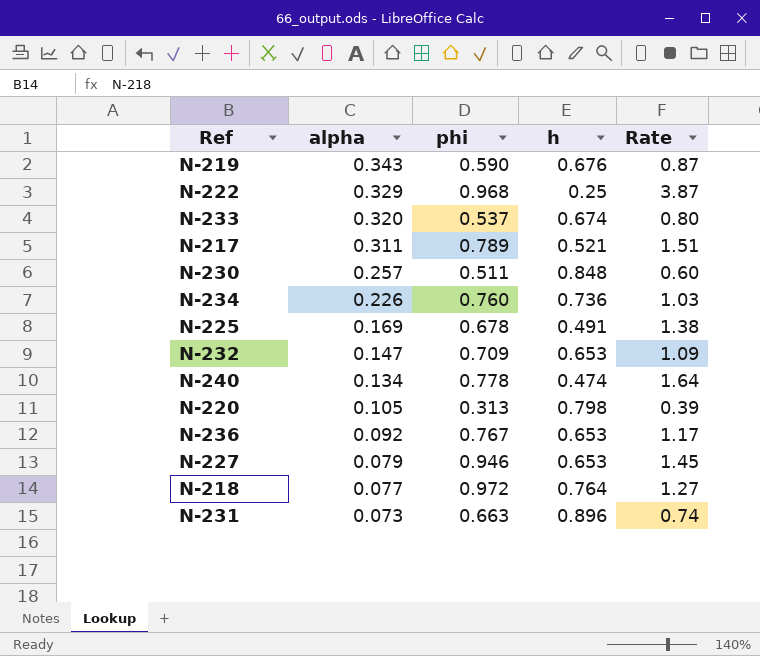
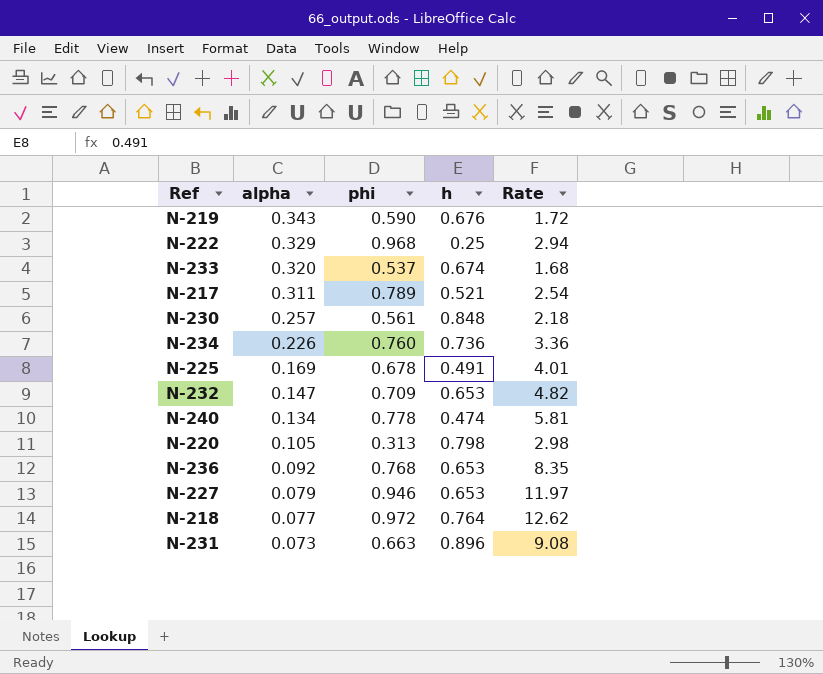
column Rate | formula: [phi] / [h] -> [phi] / [alpha]
N-230 | phi: 0.511 -> 0.561
N-236 | phi: 0.767 -> 0.768

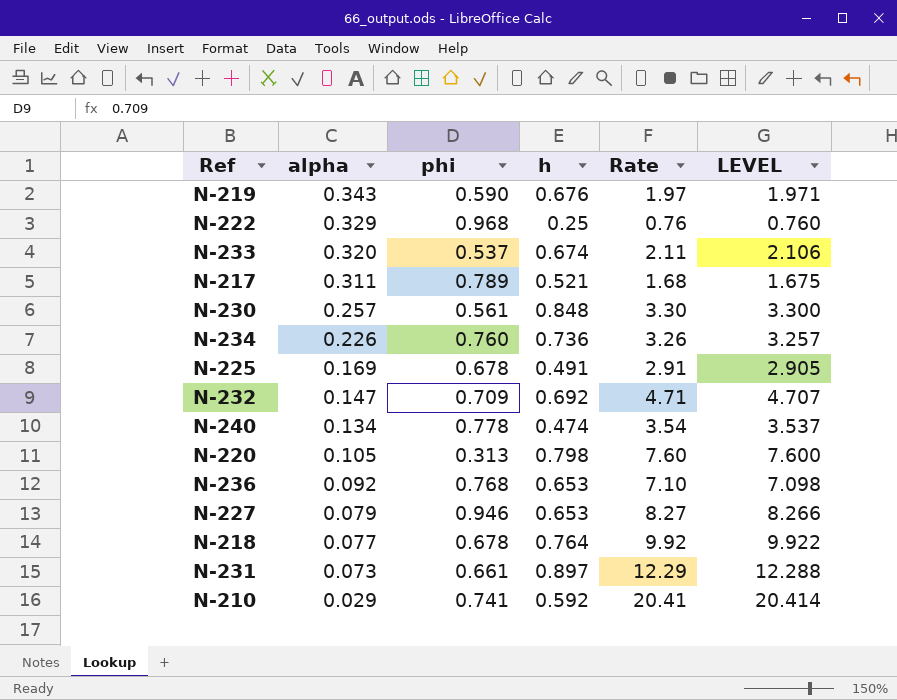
column Rate | formula: [phi] / [alpha] -> [h] / [alpha]
column LEVEL | formula: none -> [h] / [alpha]
N-232 | h: 0.653 -> 0.692
N-218 | phi: 0.972 -> 0.678
N-231 | phi: 0.663 -> 0.661
N-231 | h: 0.896 -> 0.897
row N-210: none -> 0.029 | 0.741 | 0.592 | 20.41 | 20.414

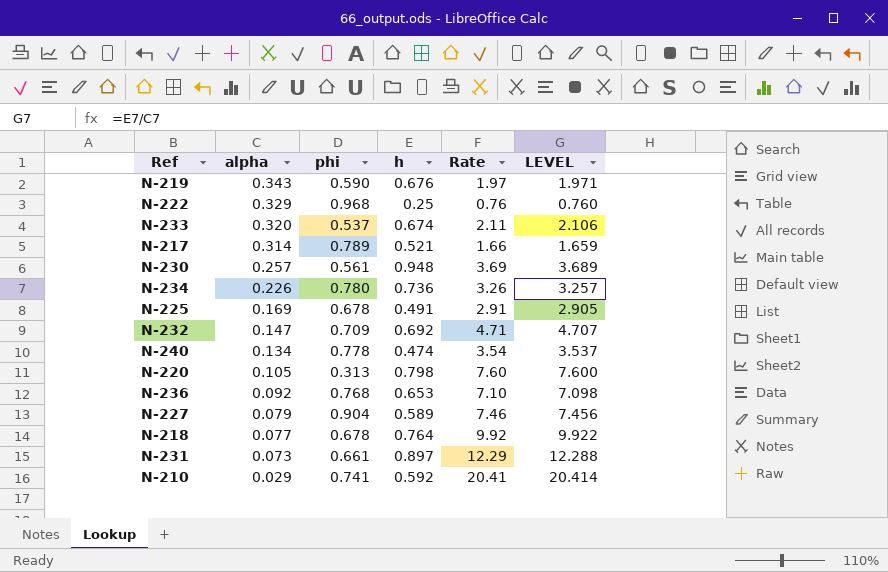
N-217 | alpha: 0.311 -> 0.314
N-217 | Rate: 1.68 -> 1.66
N-217 | LEVEL: 1.675 -> 1.659
N-230 | h: 0.848 -> 0.948
N-230 | Rate: 3.30 -> 3.69
N-230 | LEVEL: 3.300 -> 3.689
N-234 | phi: 0.760 -> 0.780
N-227 | phi: 0.946 -> 0.904
N-227 | h: 0.653 -> 0.589
N-227 | Rate: 8.27 -> 7.46
N-227 | LEVEL: 8.266 -> 7.456

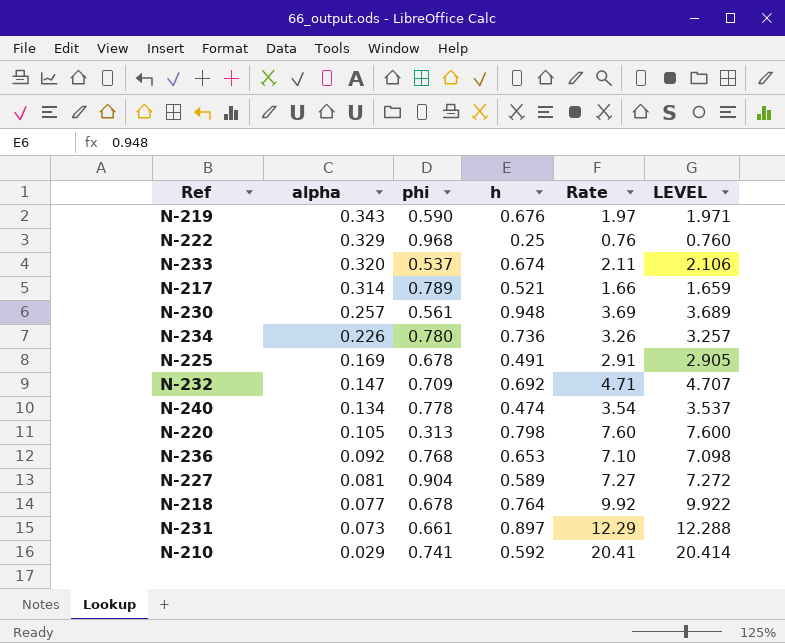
N-227 | alpha: 0.079 -> 0.081
N-227 | Rate: 7.46 -> 7.27
N-227 | LEVEL: 7.456 -> 7.272

